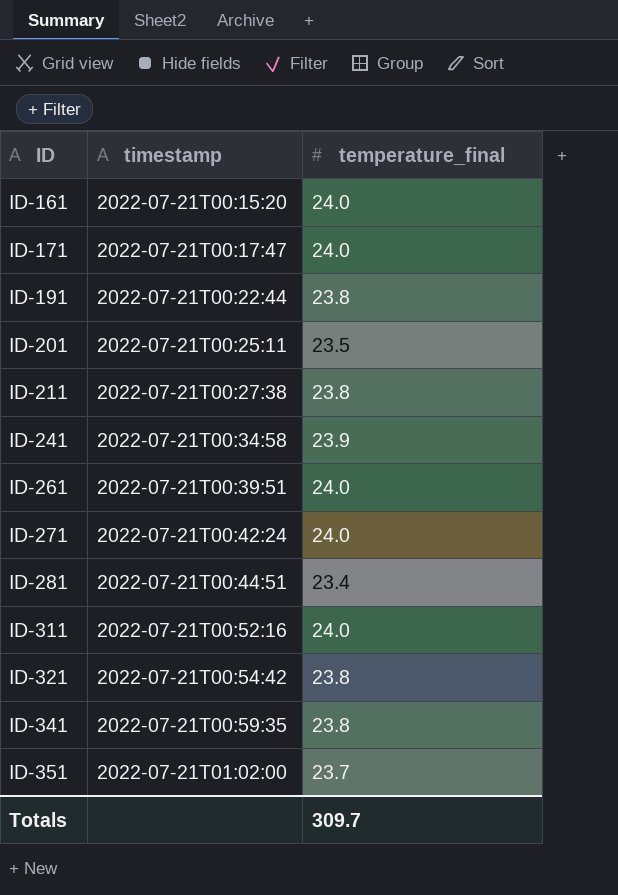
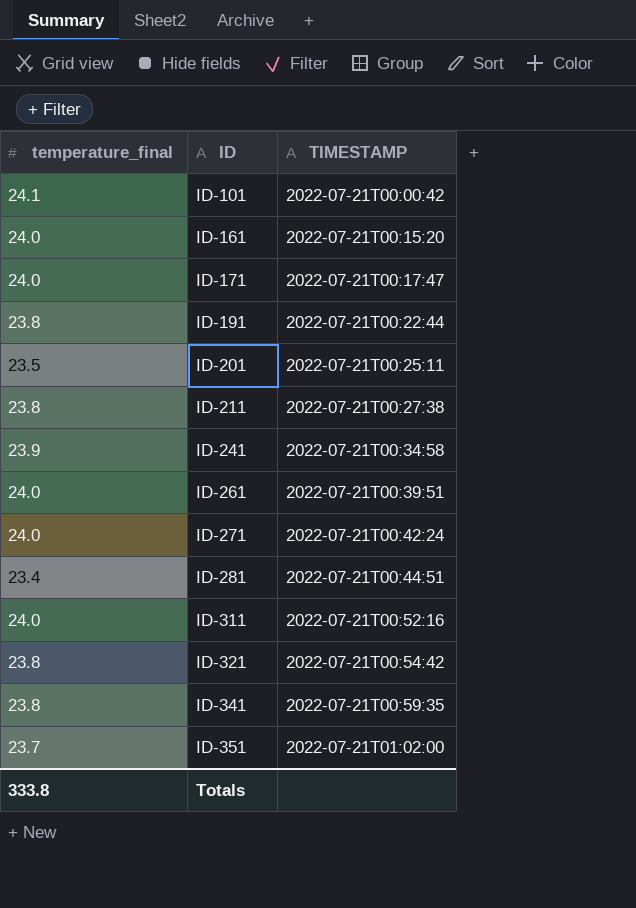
column temperature_final | position: 3 -> 1
column name: timestamp -> TIMESTAMP
row ID-101: none -> 24.1 | 2022-07-21T00:00:42
Totals | temperature_final: 309.7 -> 333.8

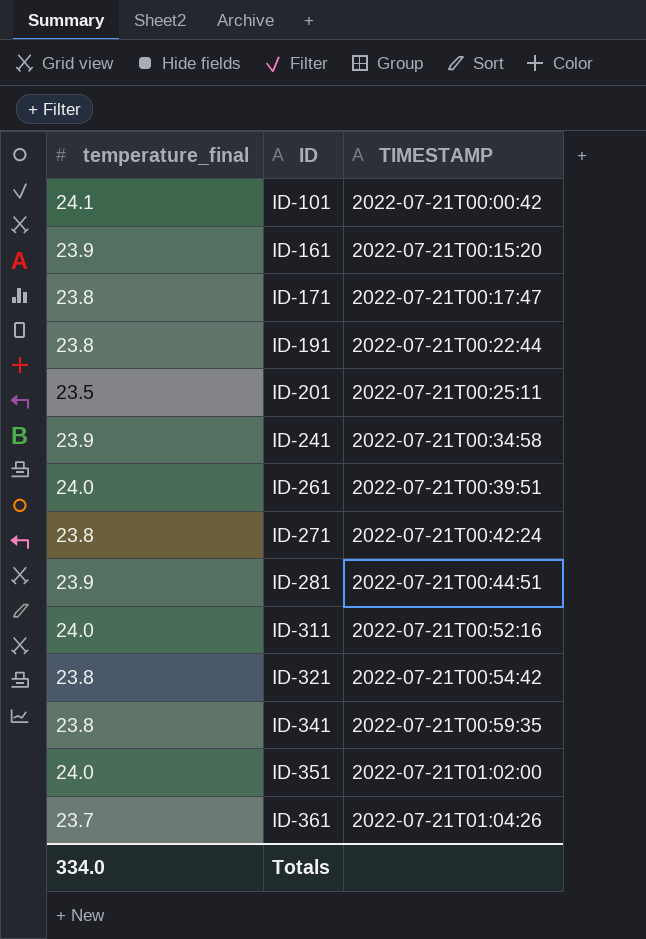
row ID-211: 23.8 | 2022-07-21T00:27:38 -> none
ID-161 | temperature_final: 24.0 -> 23.9
ID-171 | temperature_final: 24.0 -> 23.8
ID-271 | temperature_final: 24.0 -> 23.8
ID-281 | temperature_final: 23.4 -> 23.9
ID-351 | temperature_final: 23.7 -> 24.0
row ID-361: none -> 23.7 | 2022-07-21T01:04:26
Totals | temperature_final: 333.8 -> 334.0

